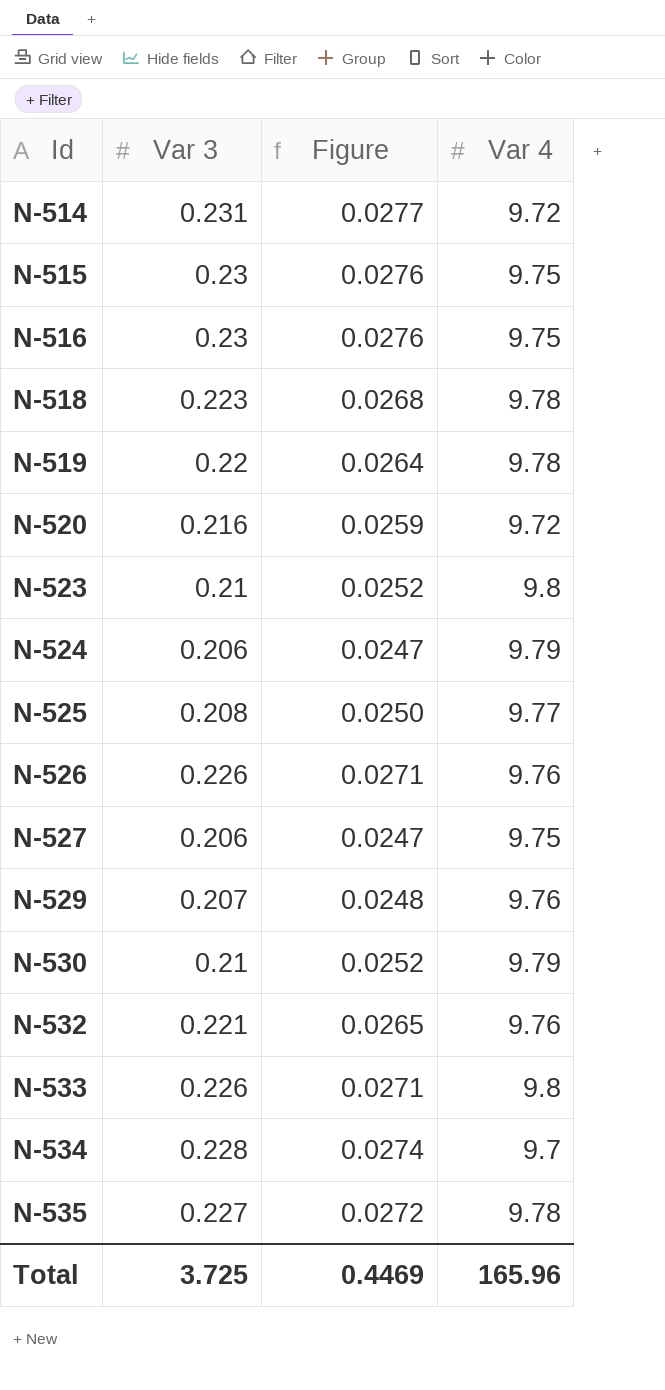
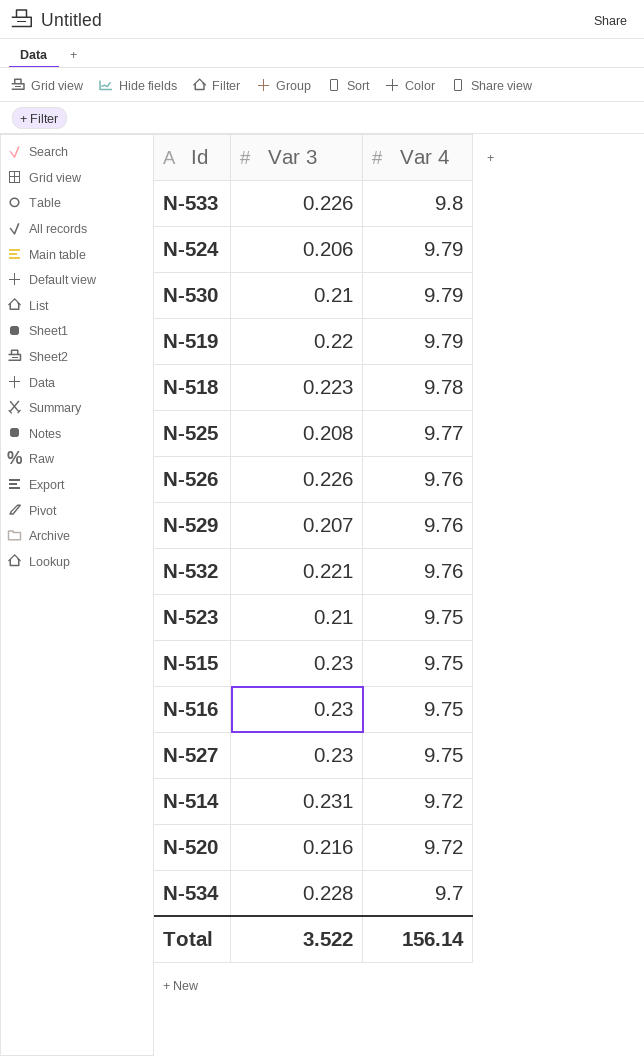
row order: Id ascending -> Var 4 descending
column Figure | formula: [Var 3] * 0.12 -> none
row N-535: 0.227 | 0.0272 | 9.78 -> none
N-519 | Var 4: 9.78 -> 9.79
N-523 | Var 4: 9.8 -> 9.75
N-527 | Var 3: 0.206 -> 0.23
Total | Var 3: 3.725 -> 3.522
Total | Var 4: 165.96 -> 156.14

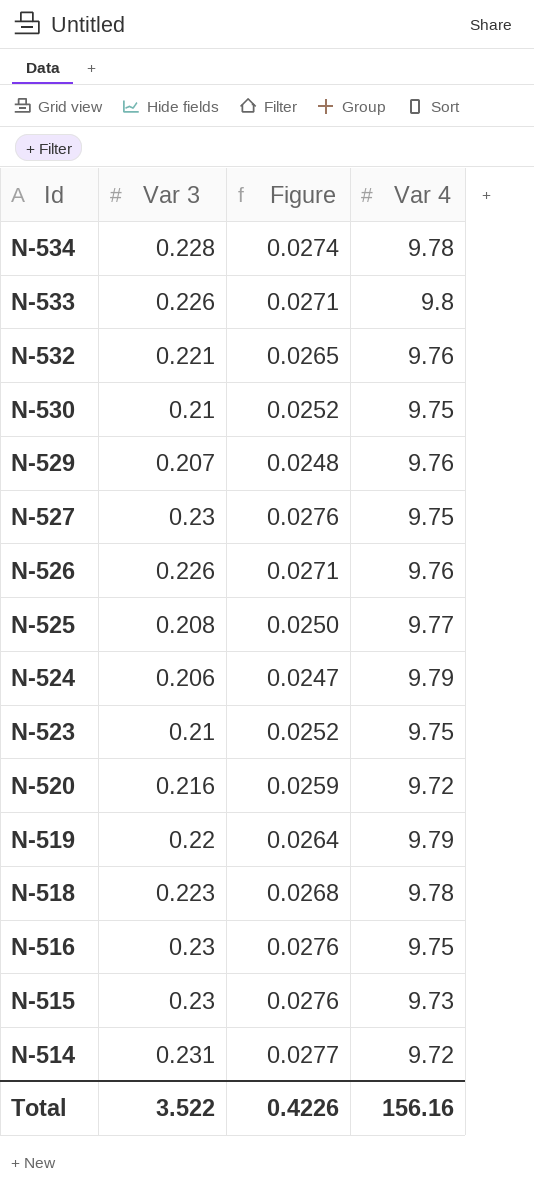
row order: Var 4 descending -> Id descending
column Figure | formula: none -> [Var 3] * 0.12
N-534 | Var 4: 9.7 -> 9.78
N-530 | Var 4: 9.79 -> 9.75
N-515 | Var 4: 9.75 -> 9.73
Total | Var 4: 156.14 -> 156.16

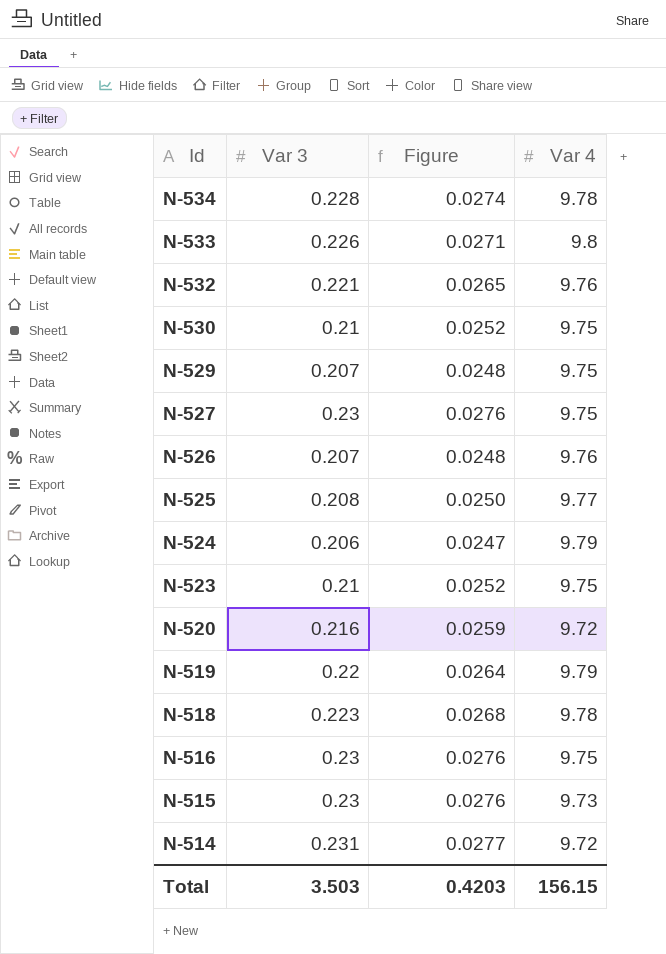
N-529 | Var 4: 9.76 -> 9.75
N-526 | Var 3: 0.226 -> 0.207
N-526 | Figure: 0.0271 -> 0.0248
Total | Var 3: 3.522 -> 3.503
Total | Figure: 0.4226 -> 0.4203
Total | Var 4: 156.16 -> 156.15

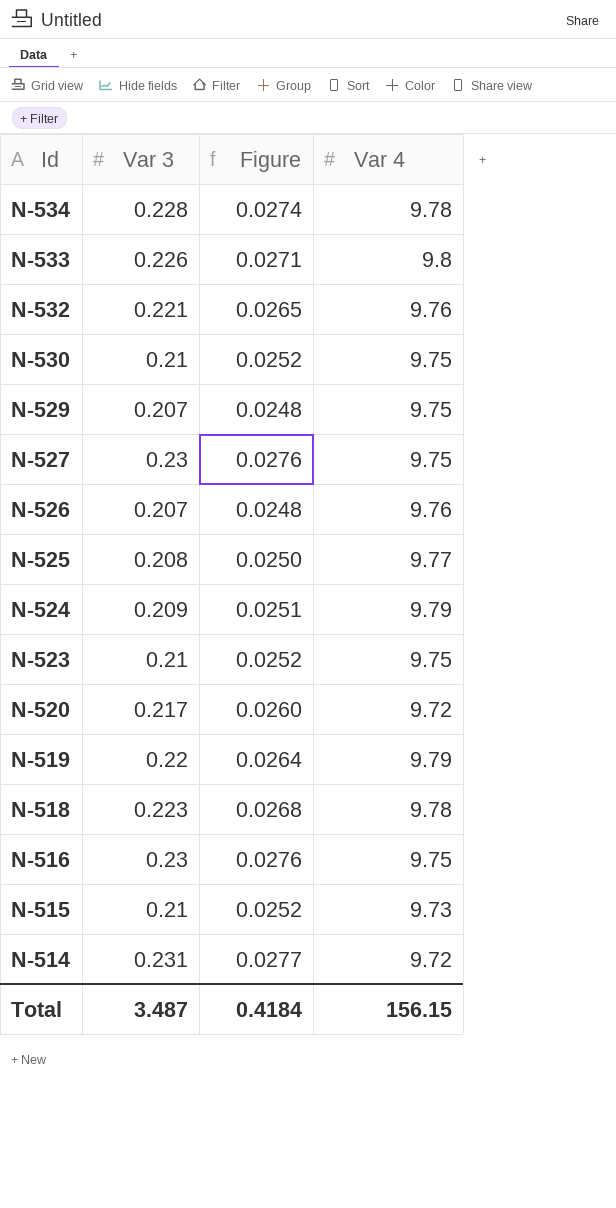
N-524 | Var 3: 0.206 -> 0.209
N-524 | Figure: 0.0247 -> 0.0251
N-520 | Var 3: 0.216 -> 0.217
N-520 | Figure: 0.0259 -> 0.0260
N-515 | Var 3: 0.23 -> 0.21
N-515 | Figure: 0.0276 -> 0.0252
Total | Var 3: 3.503 -> 3.487
Total | Figure: 0.4203 -> 0.4184

